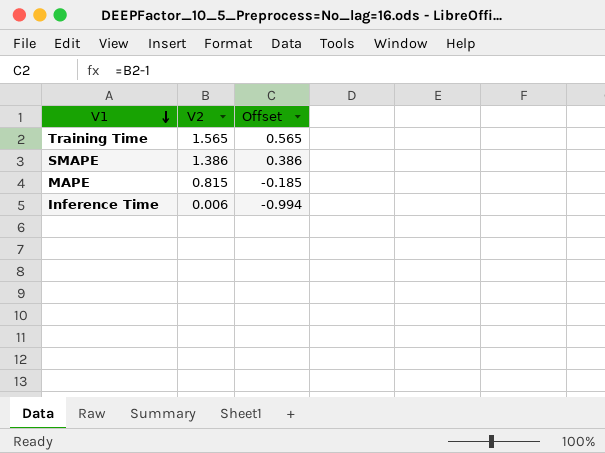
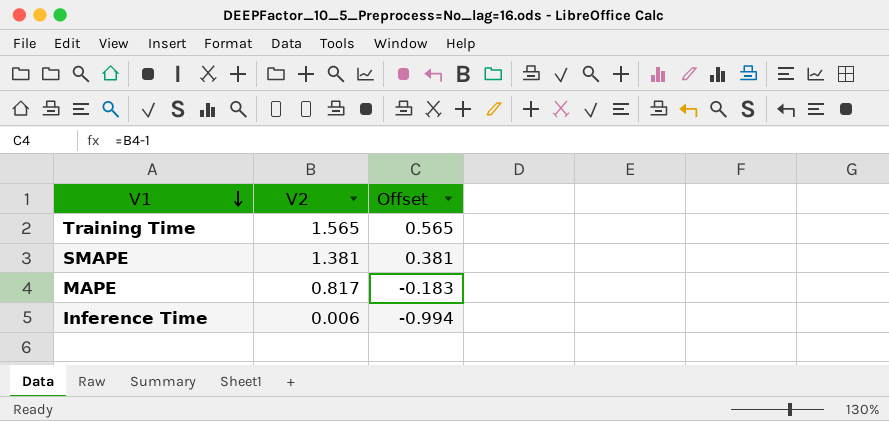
SMAPE | V2: 1.386 -> 1.381
SMAPE | Offset: 0.386 -> 0.381
MAPE | V2: 0.815 -> 0.817
MAPE | Offset: -0.185 -> -0.183

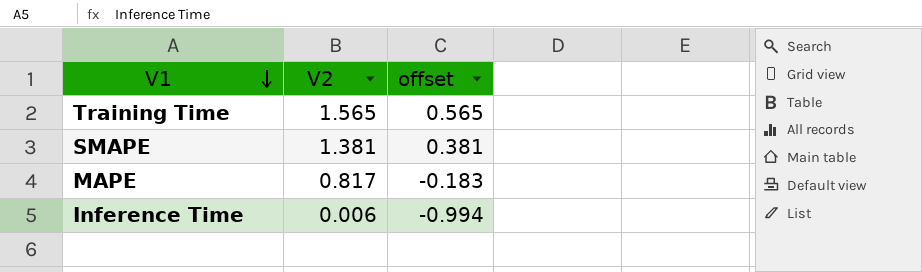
column name: Offset -> offset

